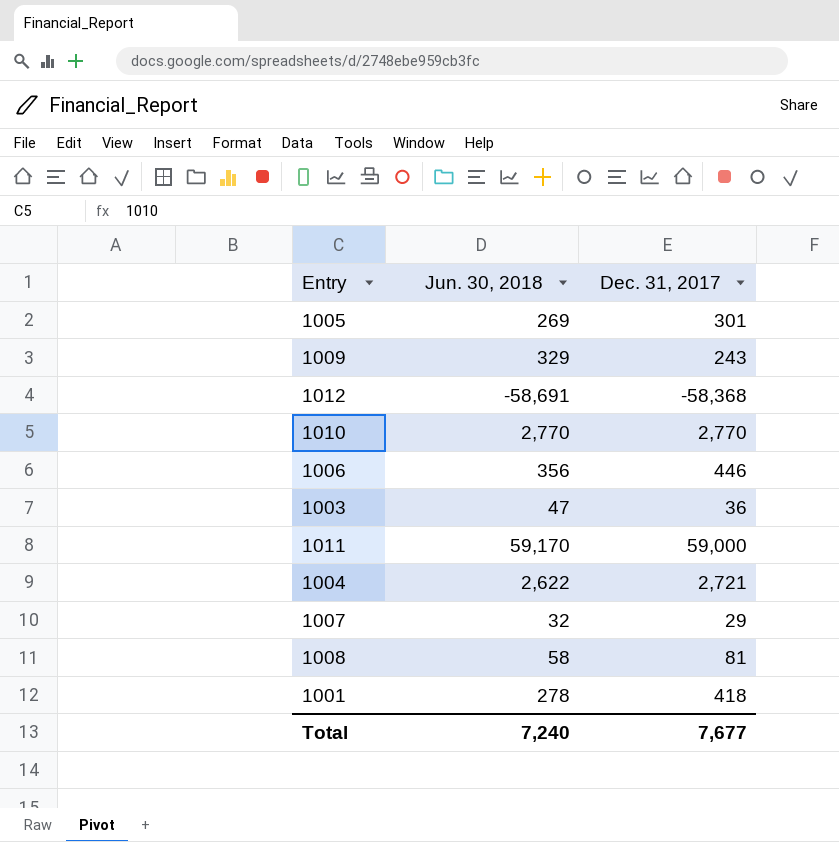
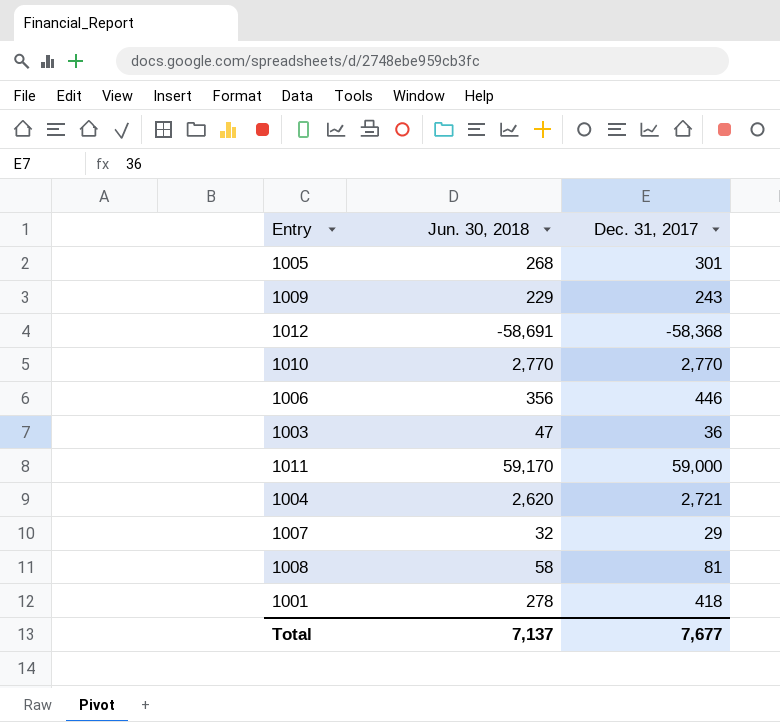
1005 | Jun. 30, 2018: 269 -> 268
1009 | Jun. 30, 2018: 329 -> 229
1004 | Jun. 30, 2018: 2,622 -> 2,620
Total | Jun. 30, 2018: 7,240 -> 7,137

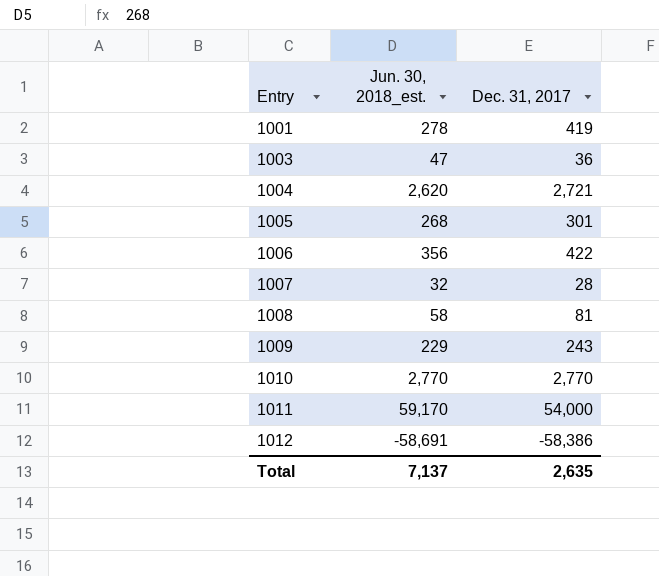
row order: none -> Entry ascending
column name: Jun. 30, 2018 -> Jun. 30, 2018_est.
1001 | Dec. 31, 2017: 418 -> 419
1006 | Dec. 31, 2017: 446 -> 422
1007 | Dec. 31, 2017: 29 -> 28
1011 | Dec. 31, 2017: 59,000 -> 54,000
1012 | Dec. 31, 2017: -58,368 -> -58,386
Total | Dec. 31, 2017: 7,677 -> 2,635

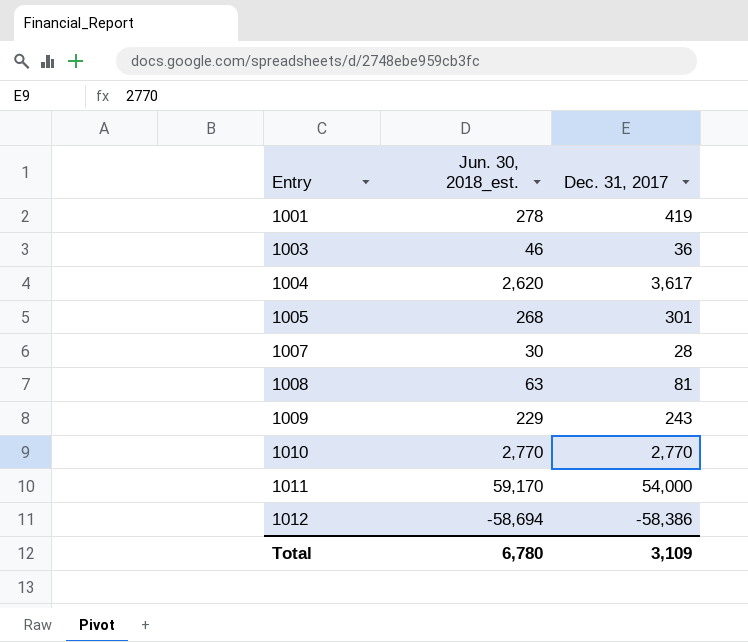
row 1006: 356 | 422 -> none
1003 | Jun. 30, 2018_est.: 47 -> 46
1004 | Dec. 31, 2017: 2,721 -> 3,617
1007 | Jun. 30, 2018_est.: 32 -> 30
1008 | Jun. 30, 2018_est.: 58 -> 63
1012 | Jun. 30, 2018_est.: -58,691 -> -58,694
Total | Jun. 30, 2018_est.: 7,137 -> 6,780
Total | Dec. 31, 2017: 2,635 -> 3,109

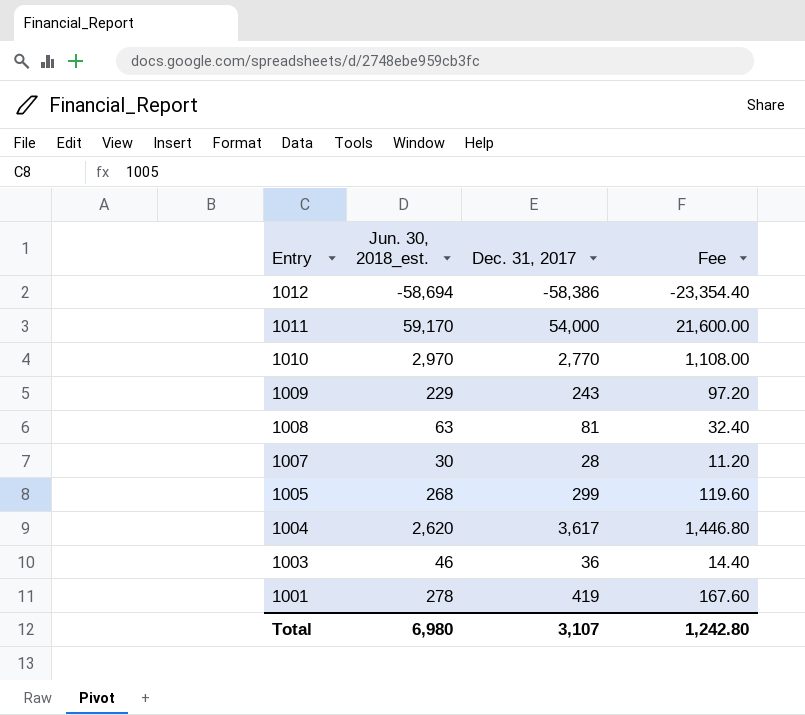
row order: Entry ascending -> Entry descending
column Fee | formula: none -> [Dec. 31, 2017] * 0.4
1010 | Jun. 30, 2018_est.: 2,770 -> 2,970
1005 | Dec. 31, 2017: 301 -> 299
Total | Jun. 30, 2018_est.: 6,780 -> 6,980
Total | Dec. 31, 2017: 3,109 -> 3,107

